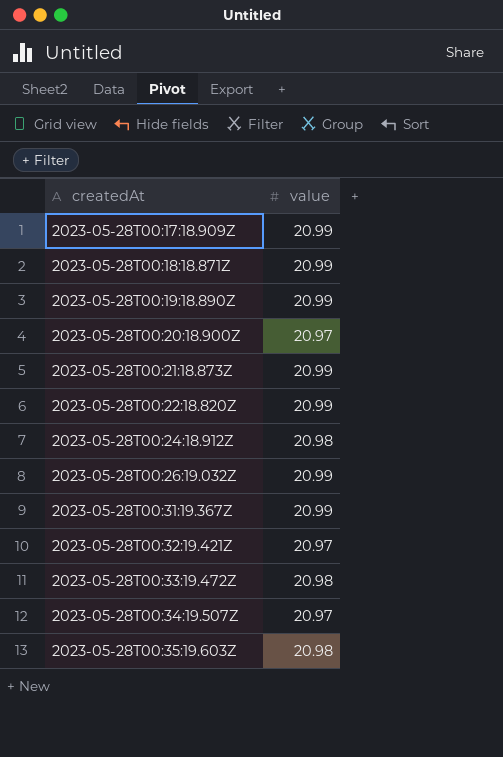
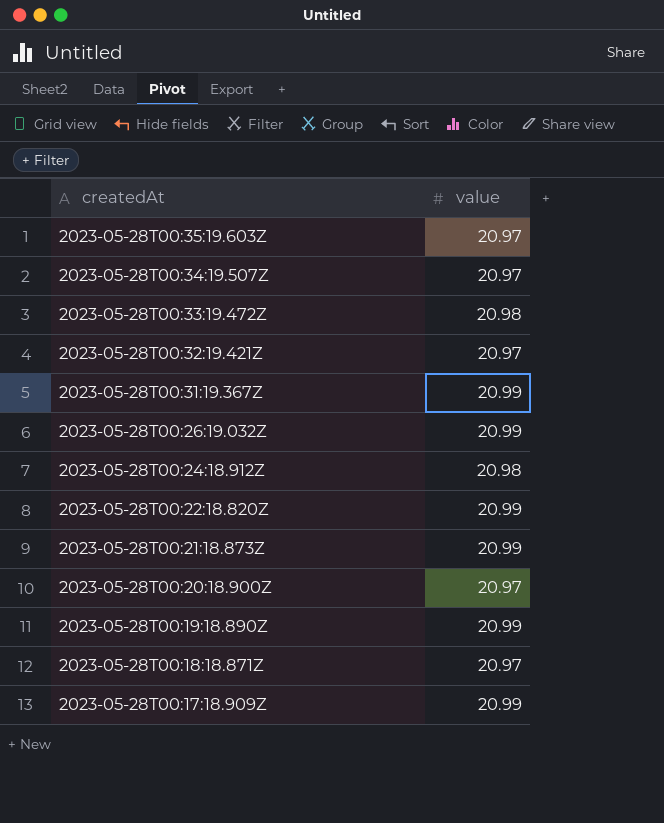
row order: createdAt ascending -> createdAt descending
2023-05-28T00:35:19.603Z | value: 20.98 -> 20.97
2023-05-28T00:18:18.871Z | value: 20.99 -> 20.97

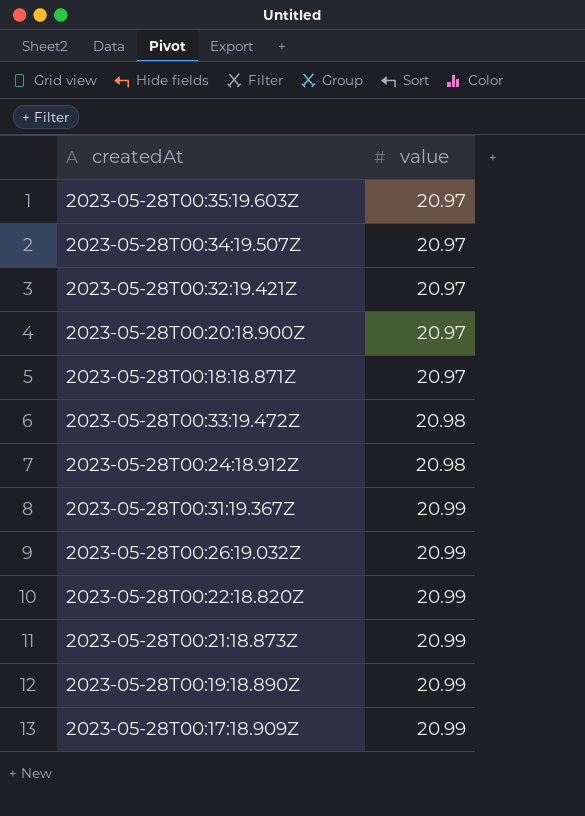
row order: createdAt descending -> value ascending

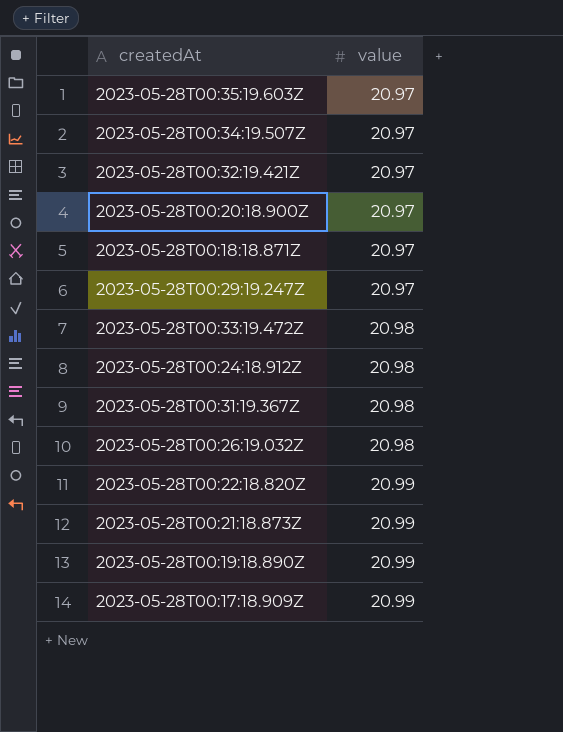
row 2023-05-28T00:29:19.247Z: none -> 20.97
2023-05-28T00:31:19.367Z | value: 20.99 -> 20.98
2023-05-28T00:26:19.032Z | value: 20.99 -> 20.98

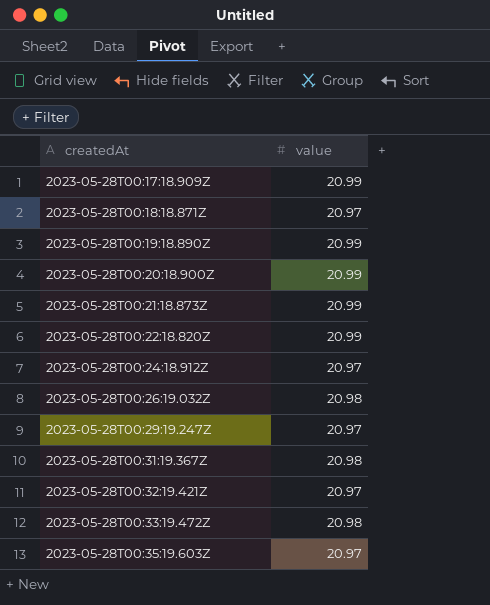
row order: value ascending -> createdAt ascending
row 2023-05-28T00:34:19.507Z: 20.97 -> none
2023-05-28T00:20:18.900Z | value: 20.97 -> 20.99
2023-05-28T00:24:18.912Z | value: 20.98 -> 20.97

